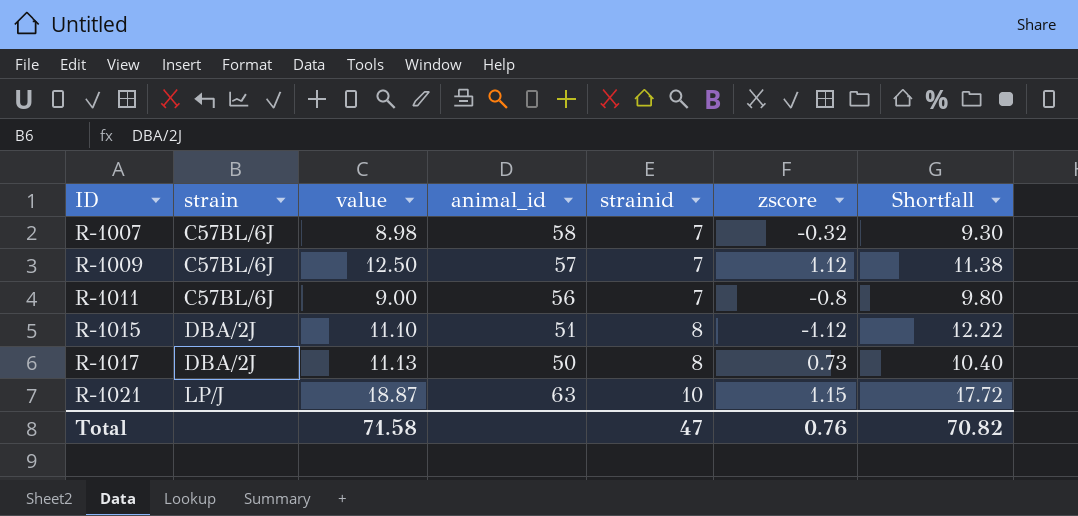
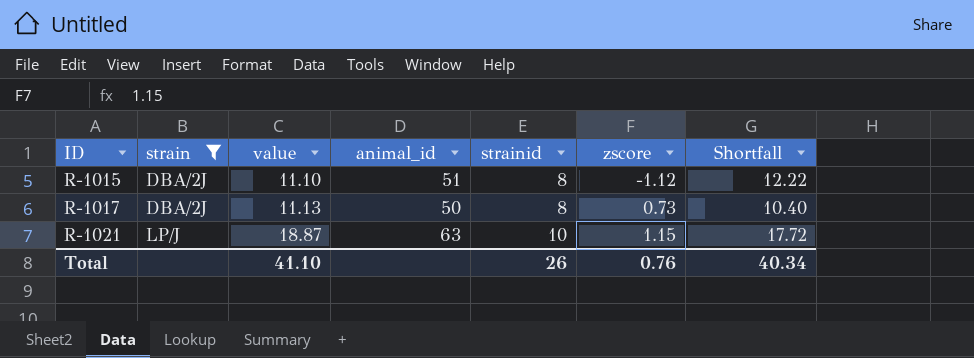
filter: none -> strain != C57BL/6J
Total | value: 71.58 -> 41.10
Total | strainid: 47 -> 26
Total | Shortfall: 70.82 -> 40.34

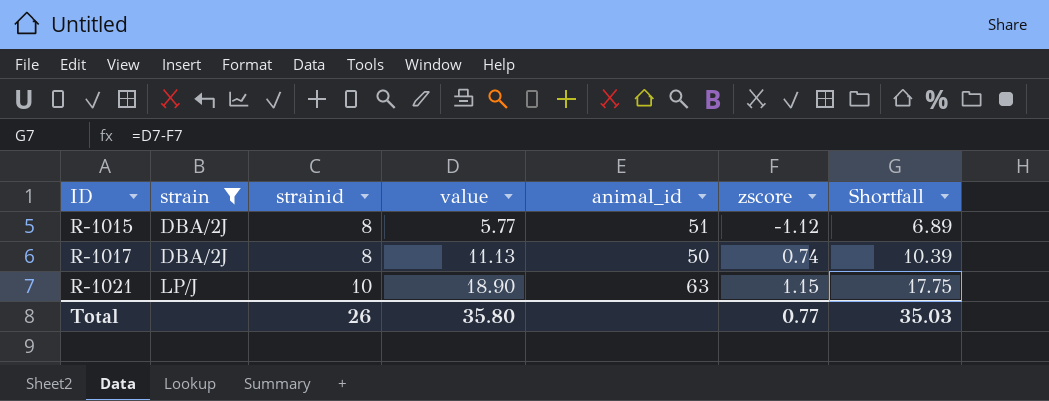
column strainid | position: 5 -> 3
R-1015 | value: 11.10 -> 5.77
R-1015 | Shortfall: 12.22 -> 6.89
R-1017 | zscore: 0.73 -> 0.74
R-1017 | Shortfall: 10.40 -> 10.39
R-1021 | value: 18.87 -> 18.90
R-1021 | Shortfall: 17.72 -> 17.75
Total | value: 41.10 -> 35.80
Total | zscore: 0.76 -> 0.77
Total | Shortfall: 40.34 -> 35.03

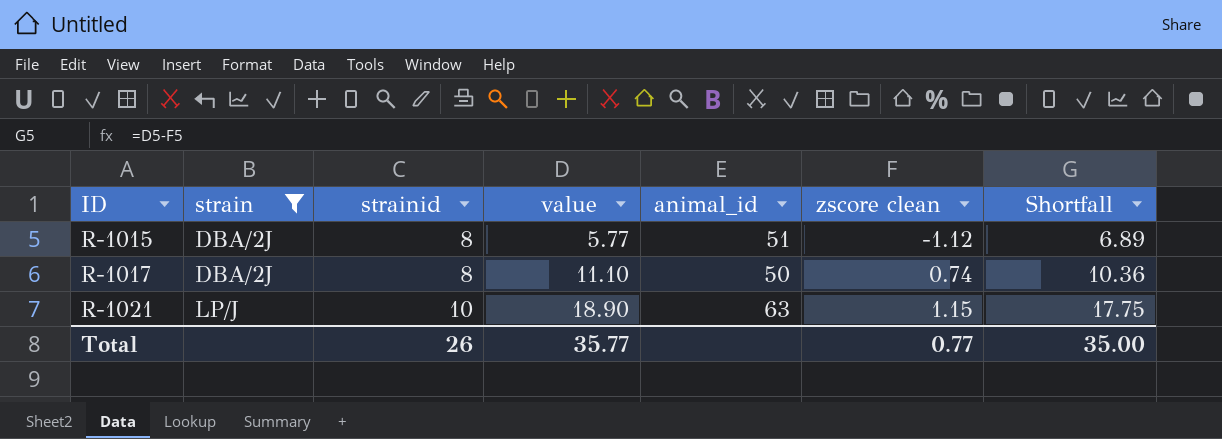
column name: zscore -> zscore clean
R-1017 | value: 11.13 -> 11.10
R-1017 | Shortfall: 10.39 -> 10.36
Total | value: 35.80 -> 35.77
Total | Shortfall: 35.03 -> 35.00

